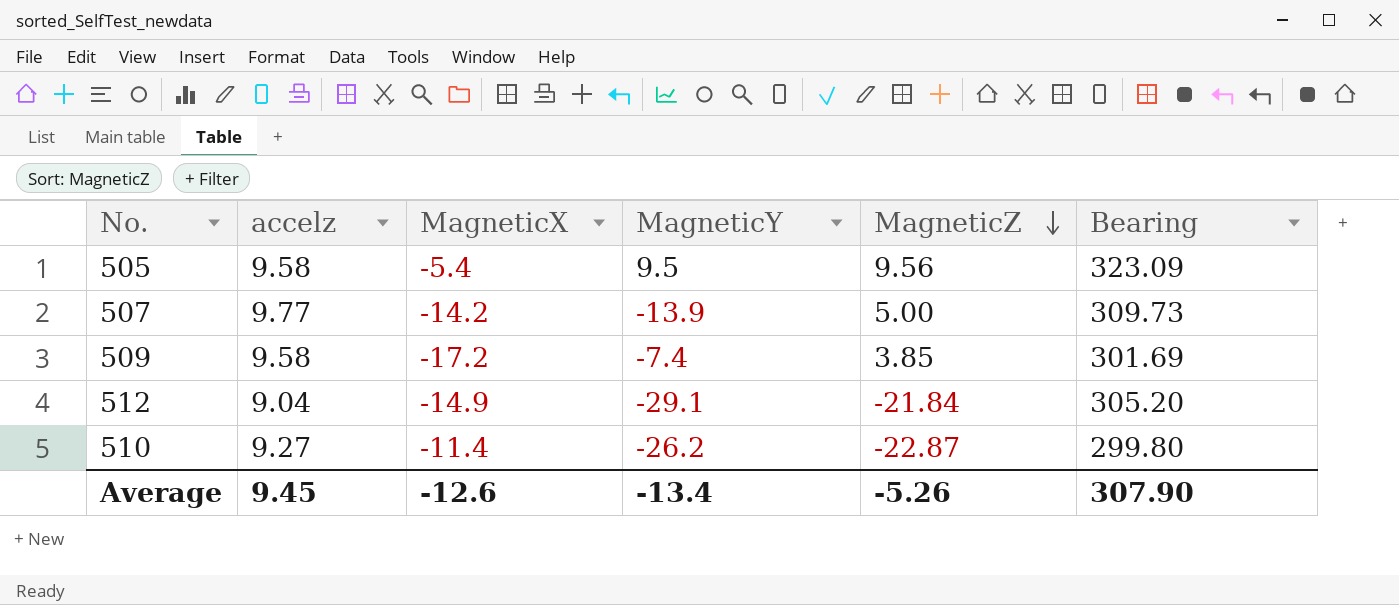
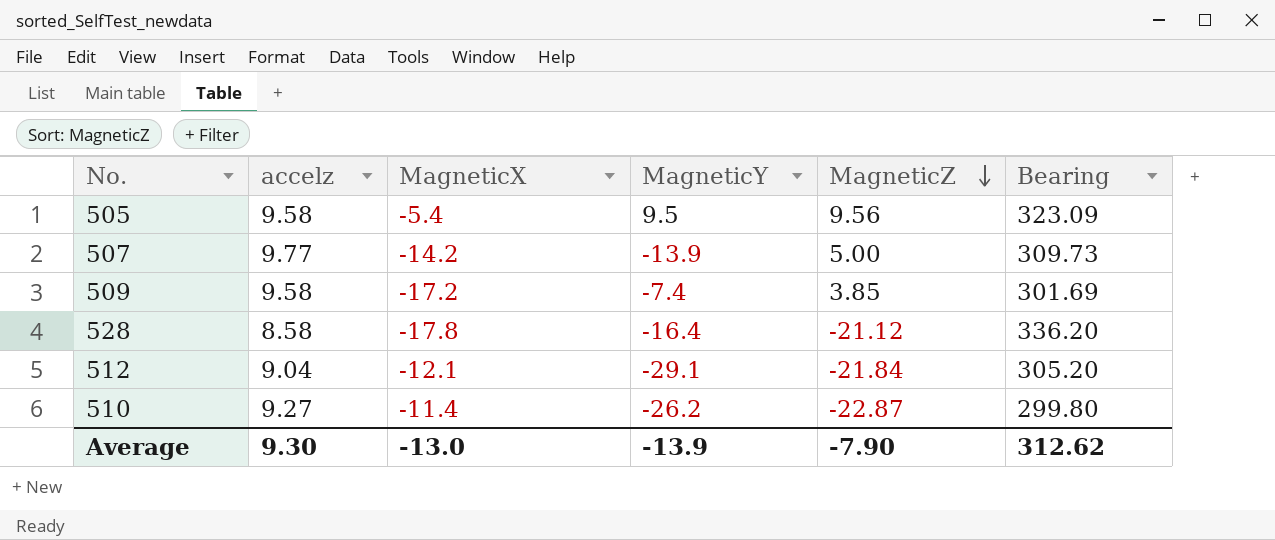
row 528: none -> 8.58 | -17.8 | -16.4 | -21.12 | 336.20
512 | MagneticX: -14.9 -> -12.1
Average | accelz: 9.45 -> 9.30
Average | MagneticX: -12.6 -> -13.0
Average | MagneticY: -13.4 -> -13.9
Average | MagneticZ: -5.26 -> -7.90
Average | Bearing: 307.90 -> 312.62

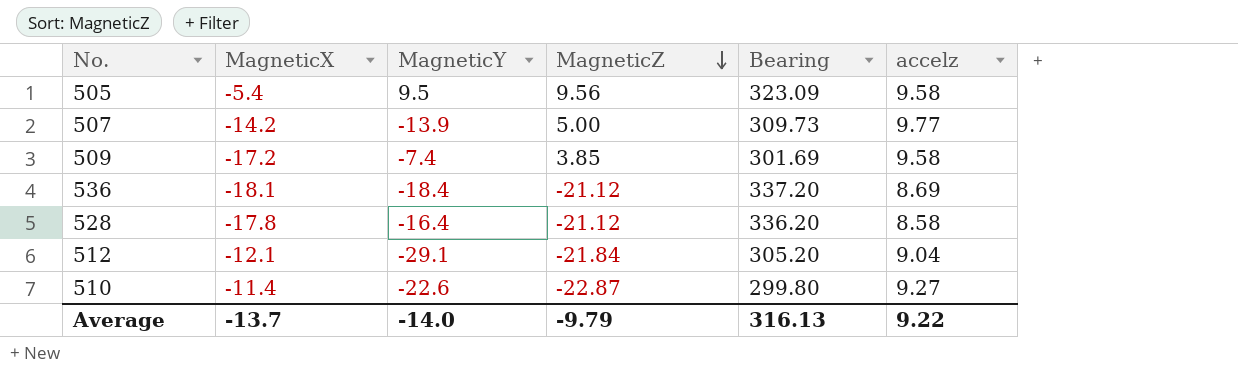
column accelz | position: 2 -> 6
row 536: none -> -18.1 | -18.4 | -21.12 | 337.20 | 8.69
510 | MagneticY: -26.2 -> -22.6
Average | MagneticX: -13.0 -> -13.7
Average | MagneticY: -13.9 -> -14.0
Average | MagneticZ: -7.90 -> -9.79
Average | Bearing: 312.62 -> 316.13
Average | accelz: 9.30 -> 9.22

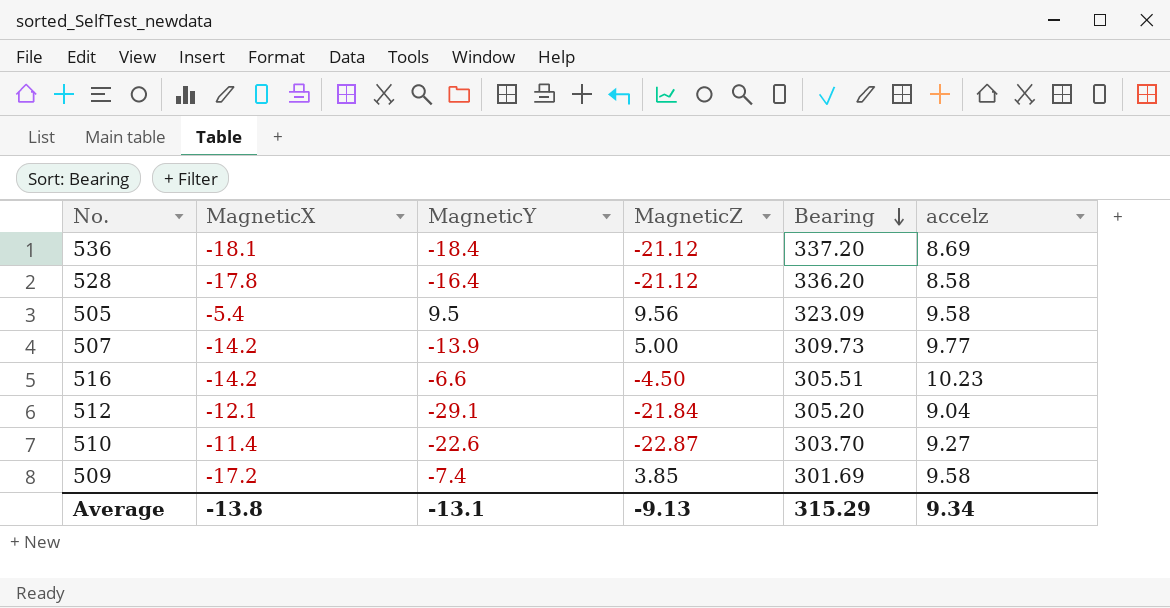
row order: MagneticZ descending -> Bearing descending
row 516: none -> -14.2 | -6.6 | -4.50 | 305.51 | 10.23
510 | Bearing: 299.80 -> 303.70
Average | MagneticX: -13.7 -> -13.8
Average | MagneticY: -14.0 -> -13.1
Average | MagneticZ: -9.79 -> -9.13
Average | Bearing: 316.13 -> 315.29
Average | accelz: 9.22 -> 9.34

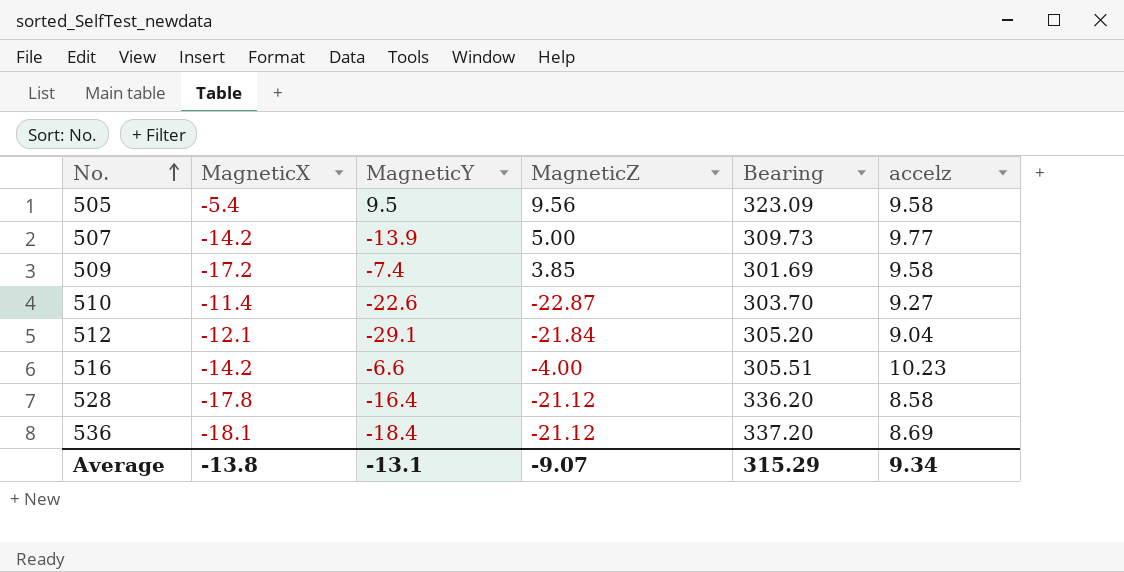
row order: Bearing descending -> No. ascending
516 | MagneticZ: -4.50 -> -4.00
Average | MagneticZ: -9.13 -> -9.07

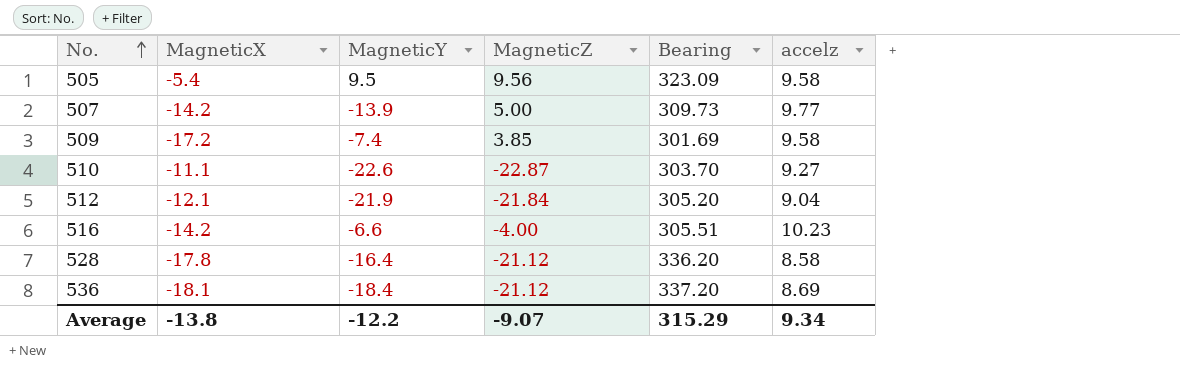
510 | MagneticX: -11.4 -> -11.1
512 | MagneticY: -29.1 -> -21.9
Average | MagneticY: -13.1 -> -12.2

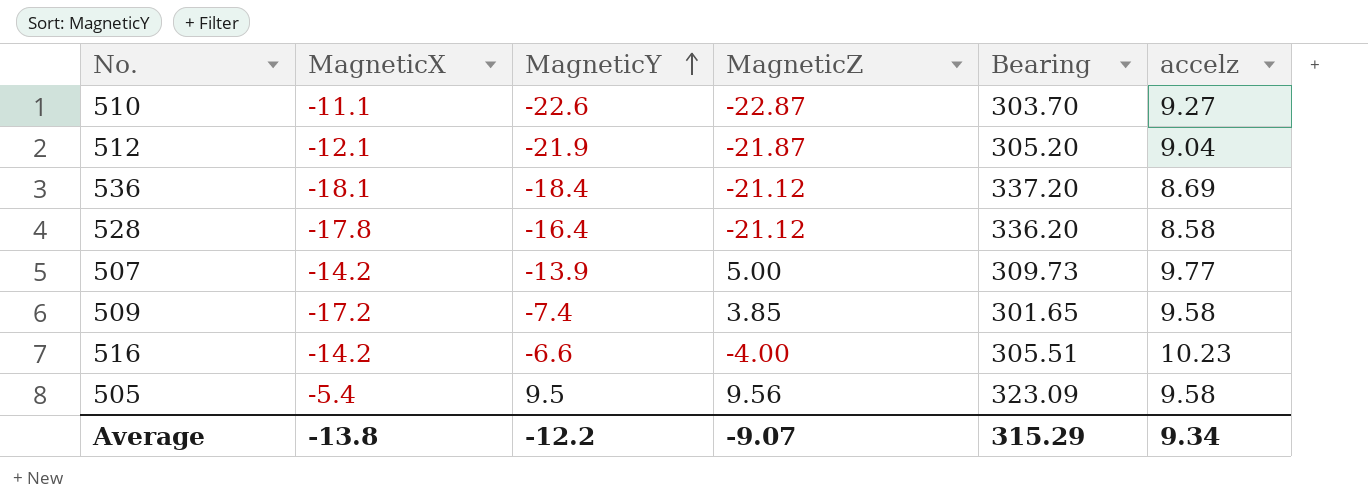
row order: No. ascending -> MagneticY ascending
512 | MagneticZ: -21.84 -> -21.87
509 | Bearing: 301.69 -> 301.65

